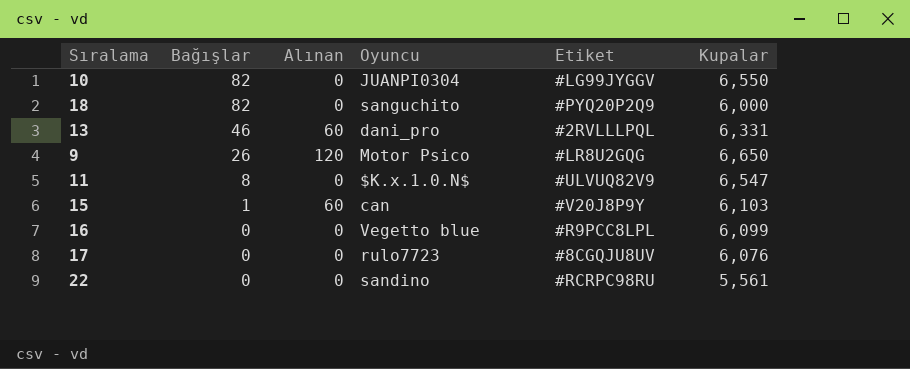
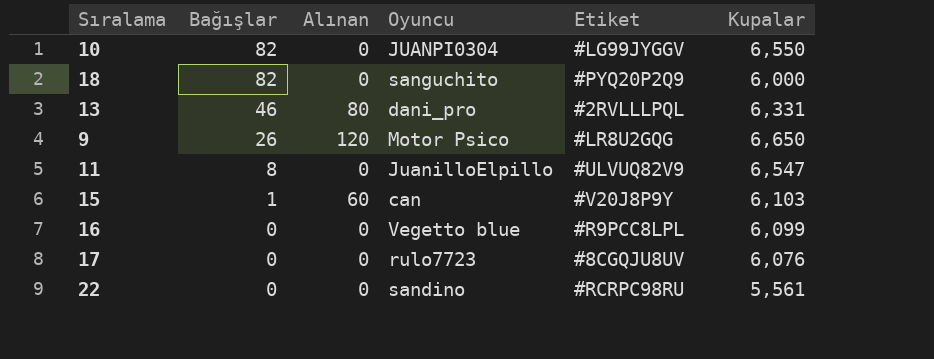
13 | Alınan: 60 -> 80
11 | Oyuncu: $K.x.1.0.N$ -> JuanilloElpillo

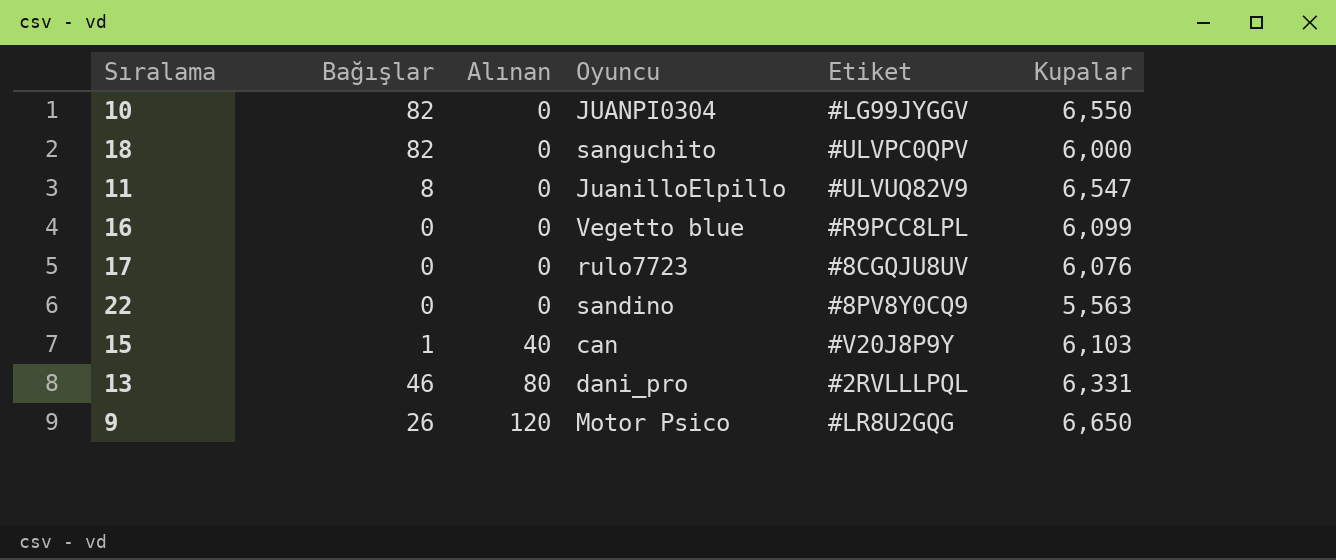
row order: Bağışlar descending -> Alınan ascending
18 | Etiket: #PYQ20P2Q9 -> #ULVPC0QPV
22 | Etiket: #RCRPC98RU -> #8PV8Y0CQ9
22 | Kupalar: 5,561 -> 5,563
15 | Alınan: 60 -> 40

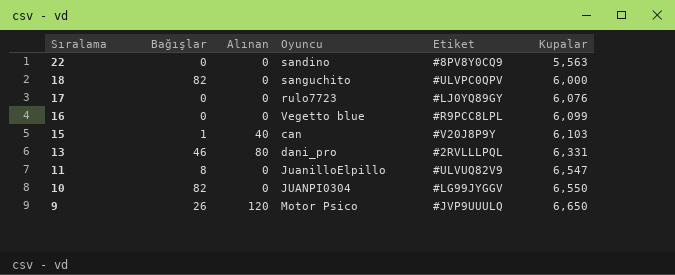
row order: Alınan ascending -> Sıralama descending
17 | Etiket: #8CGQJU8UV -> #LJ0YQ89GY
9 | Etiket: #LR8U2GQG -> #JVP9UUULQ

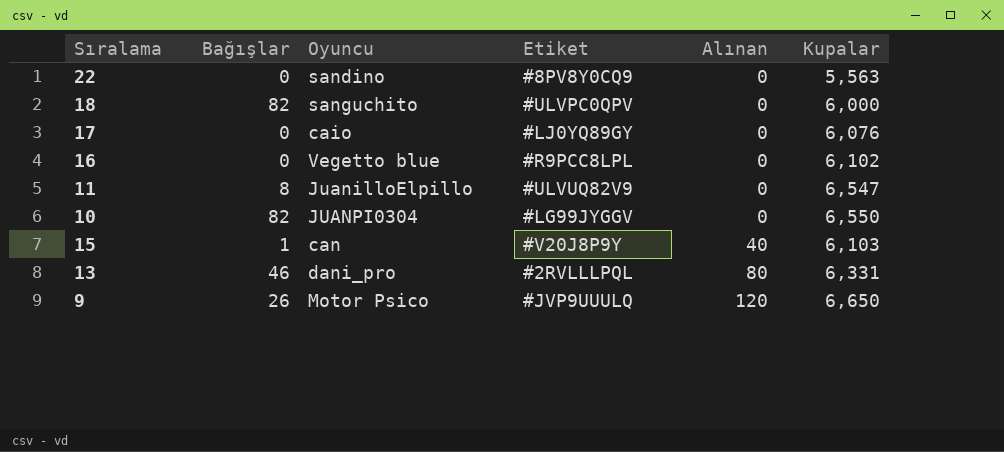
row order: Sıralama descending -> Alınan ascending
column Alınan | position: 3 -> 5
17 | Oyuncu: rulo7723 -> caio
16 | Kupalar: 6,099 -> 6,102

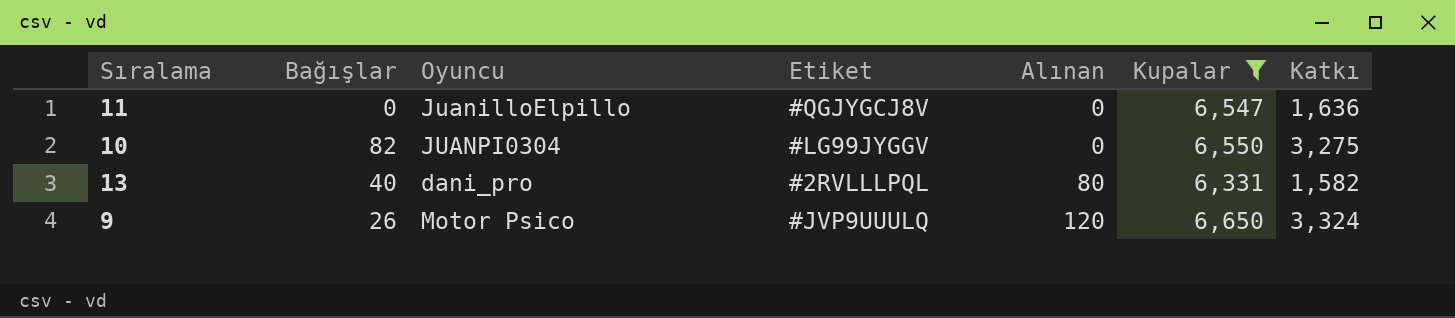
filter: none -> Kupalar >= 6,331
column Katkı | position: none -> 7
11 | Bağışlar: 8 -> 0
11 | Etiket: #ULVUQ82V9 -> #QGJYGCJ8V
13 | Bağışlar: 46 -> 40

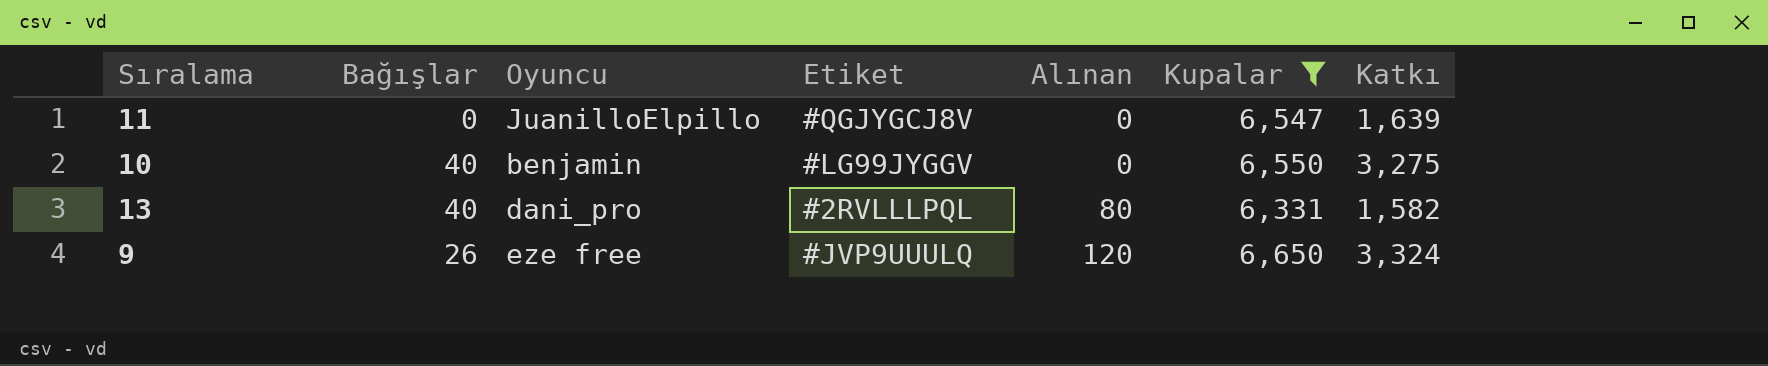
11 | Katkı: 1,636 -> 1,639
10 | Bağışlar: 82 -> 40
10 | Oyuncu: JUANPI0304 -> benjamin
9 | Oyuncu: Motor Psico -> eze free

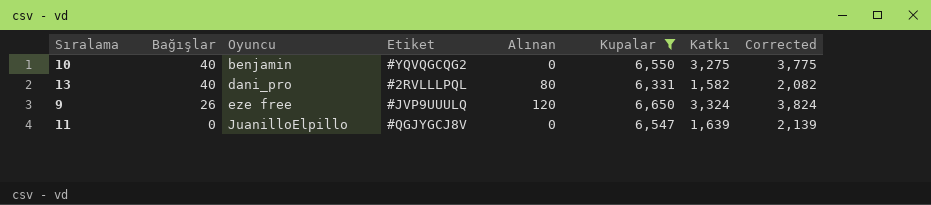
row order: Alınan ascending -> Bağışlar descending
column Corrected | formula: none -> [Katkı] + 500
10 | Etiket: #LG99JYGGV -> #YQVQGCQG2

